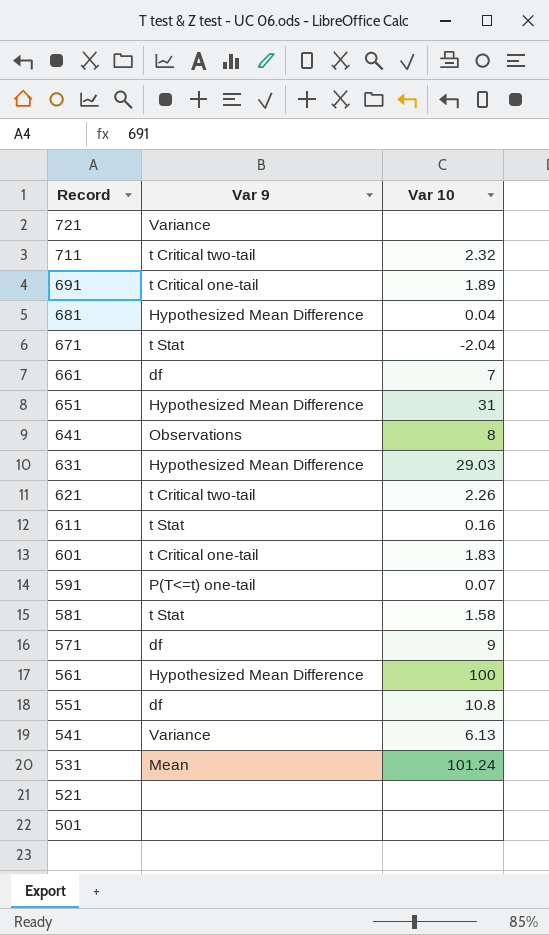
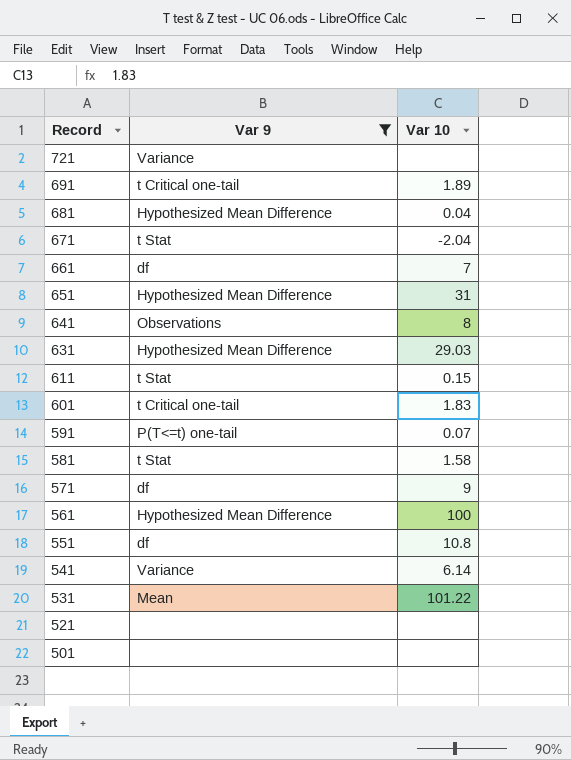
filter: none -> Var 9 != t Critical two-tail
611 | Var 10: 0.16 -> 0.15
541 | Var 10: 6.13 -> 6.14
531 | Var 10: 101.24 -> 101.22

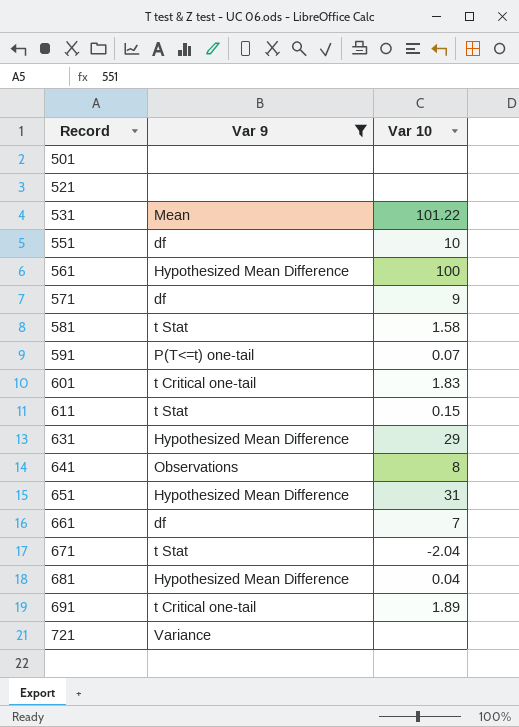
row order: Record descending -> Record ascending
row 541: Variance | 6.14 -> none
551 | Var 10: 10.8 -> 10
631 | Var 10: 29.03 -> 29

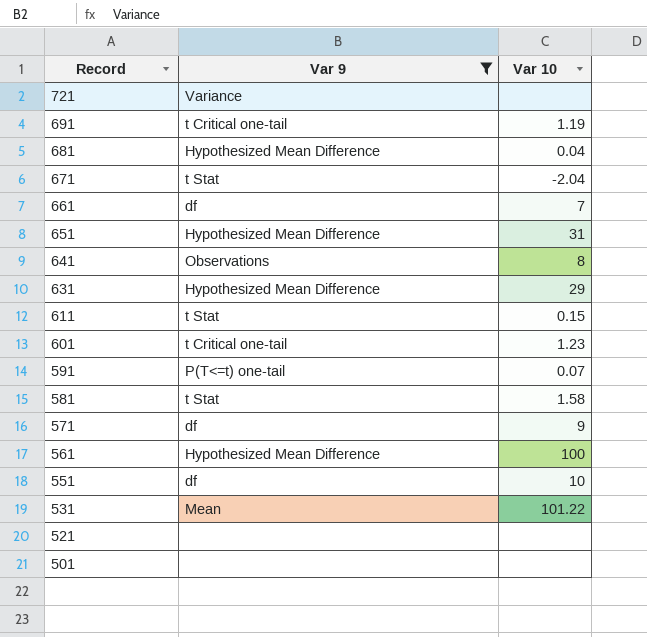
row order: Record ascending -> Record descending
691 | Var 10: 1.89 -> 1.19
601 | Var 10: 1.83 -> 1.23

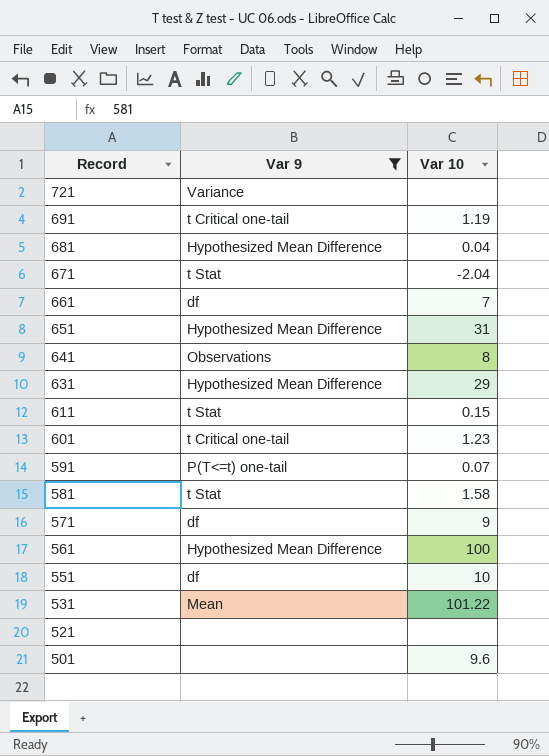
501 | Var 10: none -> 9.6

